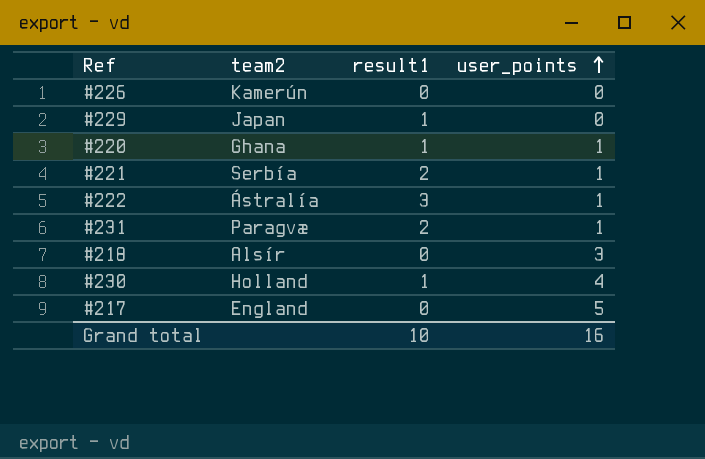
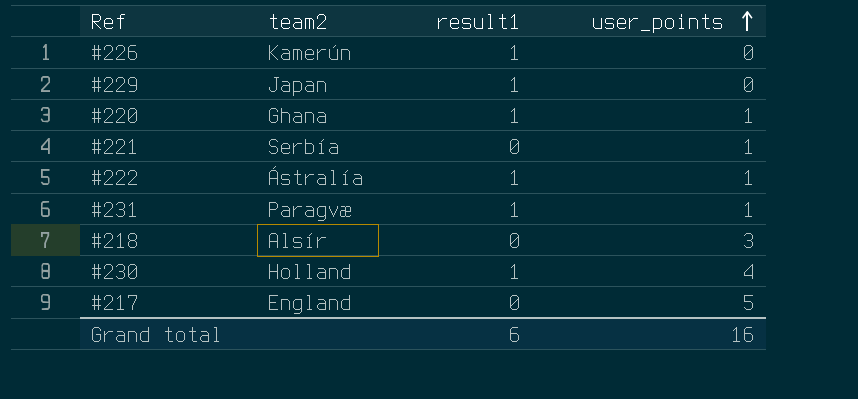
#226 | result1: 0 -> 1
#221 | result1: 2 -> 0
#222 | result1: 3 -> 1
#231 | result1: 2 -> 1
Grand total | result1: 10 -> 6

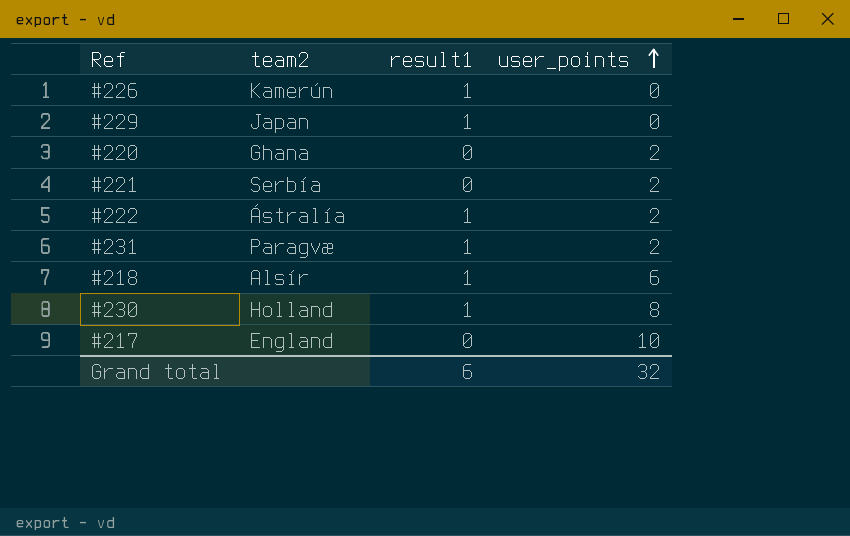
#220 | result1: 1 -> 0
#220 | user_points: 1 -> 2
#221 | user_points: 1 -> 2
#222 | user_points: 1 -> 2
#231 | user_points: 1 -> 2
#218 | result1: 0 -> 1
#218 | user_points: 3 -> 6
#230 | user_points: 4 -> 8
#217 | user_points: 5 -> 10
Grand total | user_points: 16 -> 32

